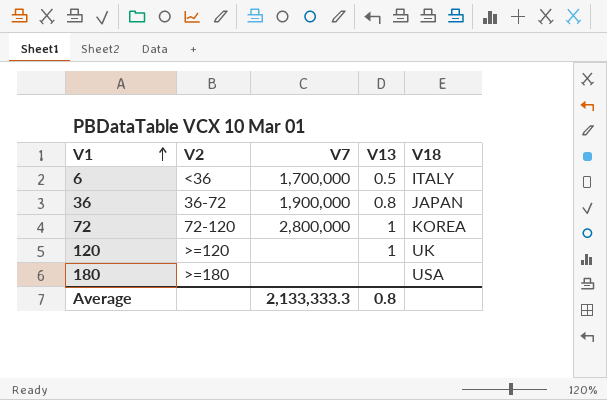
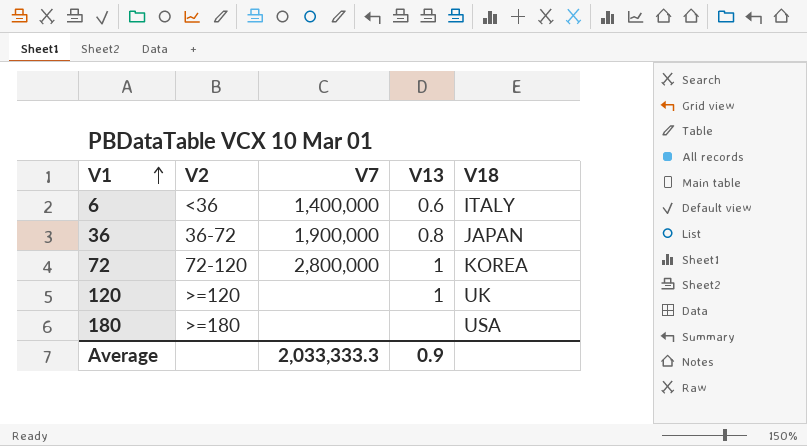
6 | V7: 1,700,000 -> 1,400,000
6 | V13: 0.5 -> 0.6
Average | V7: 2,133,333.3 -> 2,033,333.3
Average | V13: 0.8 -> 0.9

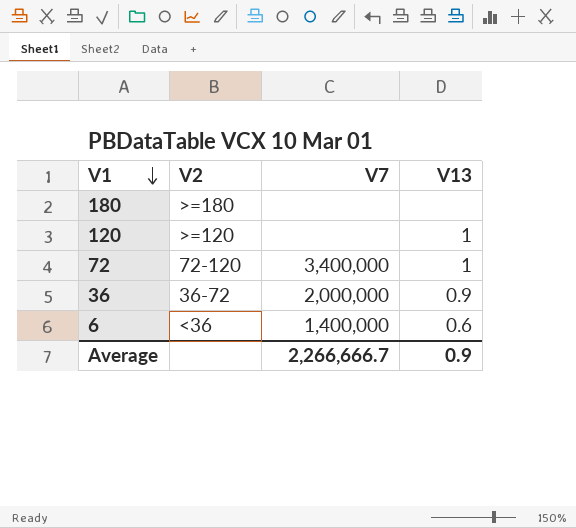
row order: V1 ascending -> V1 descending
column V18 | position: 5 -> none
72 | V7: 2,800,000 -> 3,400,000
36 | V7: 1,900,000 -> 2,000,000
36 | V13: 0.8 -> 0.9
Average | V7: 2,033,333.3 -> 2,266,666.7

